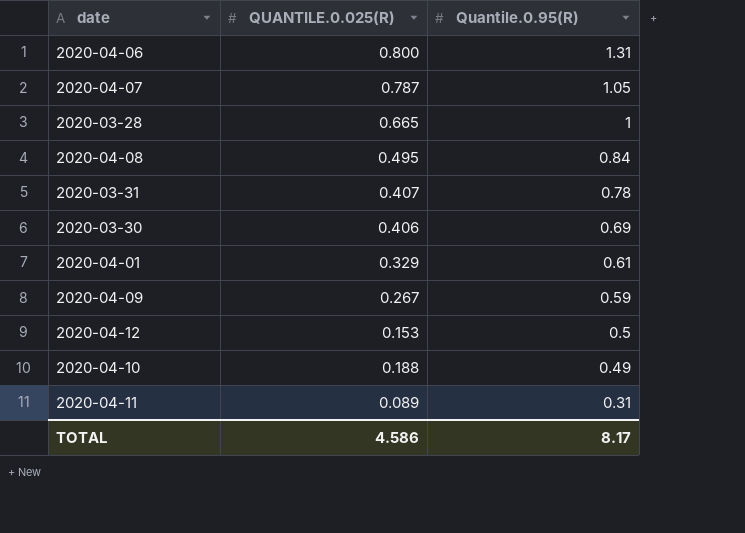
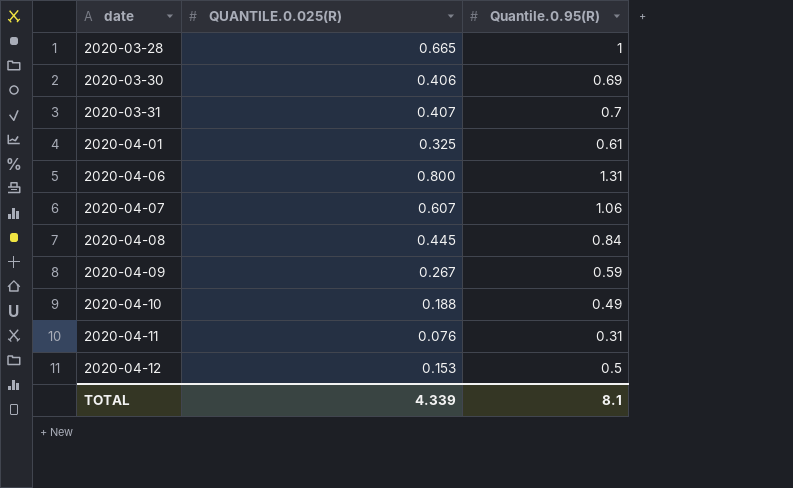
row order: Quantile.0.95(R) descending -> date ascending
2020-03-31 | Quantile.0.95(R): 0.78 -> 0.7
2020-04-01 | QUANTILE.0.025(R): 0.329 -> 0.325
2020-04-07 | QUANTILE.0.025(R): 0.787 -> 0.607
2020-04-07 | Quantile.0.95(R): 1.05 -> 1.06
2020-04-08 | QUANTILE.0.025(R): 0.495 -> 0.445
2020-04-11 | QUANTILE.0.025(R): 0.089 -> 0.076
TOTAL | QUANTILE.0.025(R): 4.586 -> 4.339
TOTAL | Quantile.0.95(R): 8.17 -> 8.1

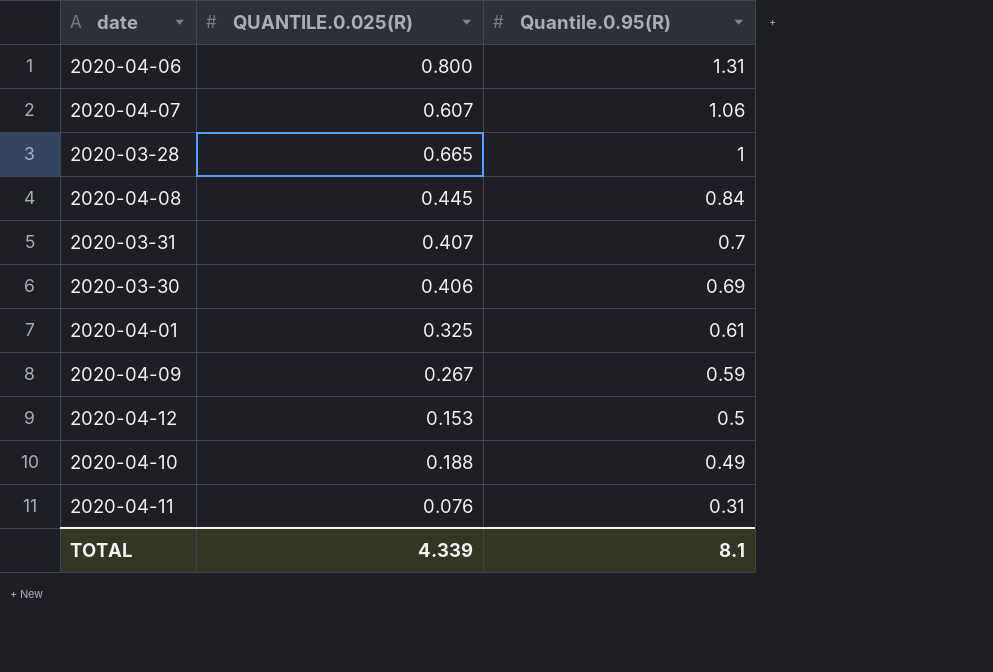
row order: date ascending -> Quantile.0.95(R) descending

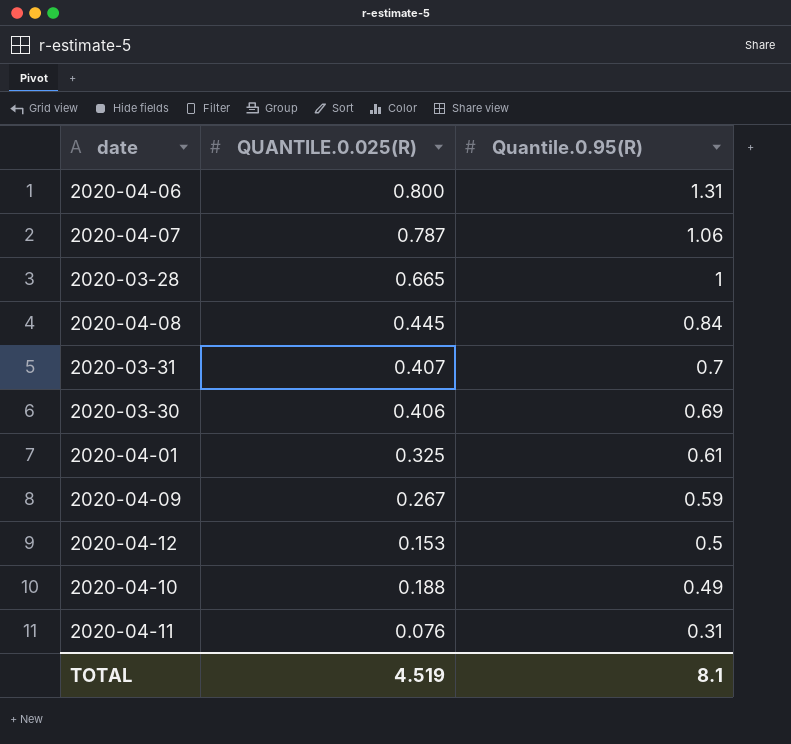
2020-04-07 | QUANTILE.0.025(R): 0.607 -> 0.787
TOTAL | QUANTILE.0.025(R): 4.339 -> 4.519

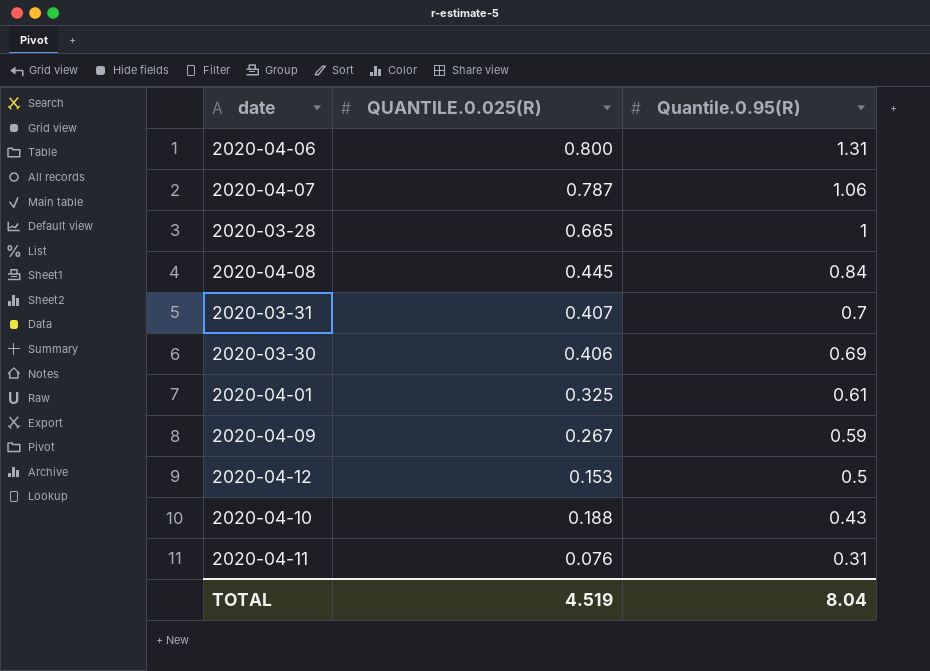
2020-04-10 | Quantile.0.95(R): 0.49 -> 0.43
TOTAL | Quantile.0.95(R): 8.1 -> 8.04

